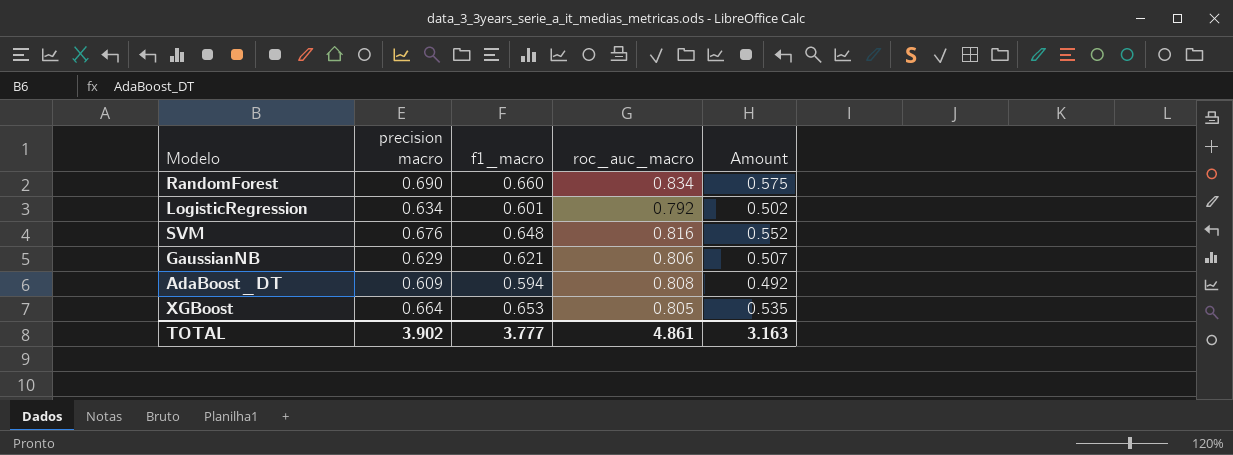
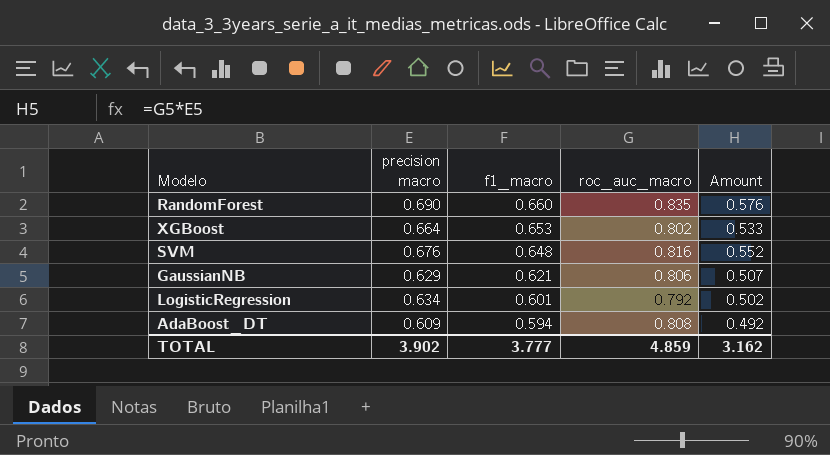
row order: none -> f1_macro descending
RandomForest | roc_auc_macro: 0.834 -> 0.835
RandomForest | Amount: 0.575 -> 0.576
XGBoost | roc_auc_macro: 0.805 -> 0.802
XGBoost | Amount: 0.535 -> 0.533
TOTAL | roc_auc_macro: 4.861 -> 4.859
TOTAL | Amount: 3.163 -> 3.162

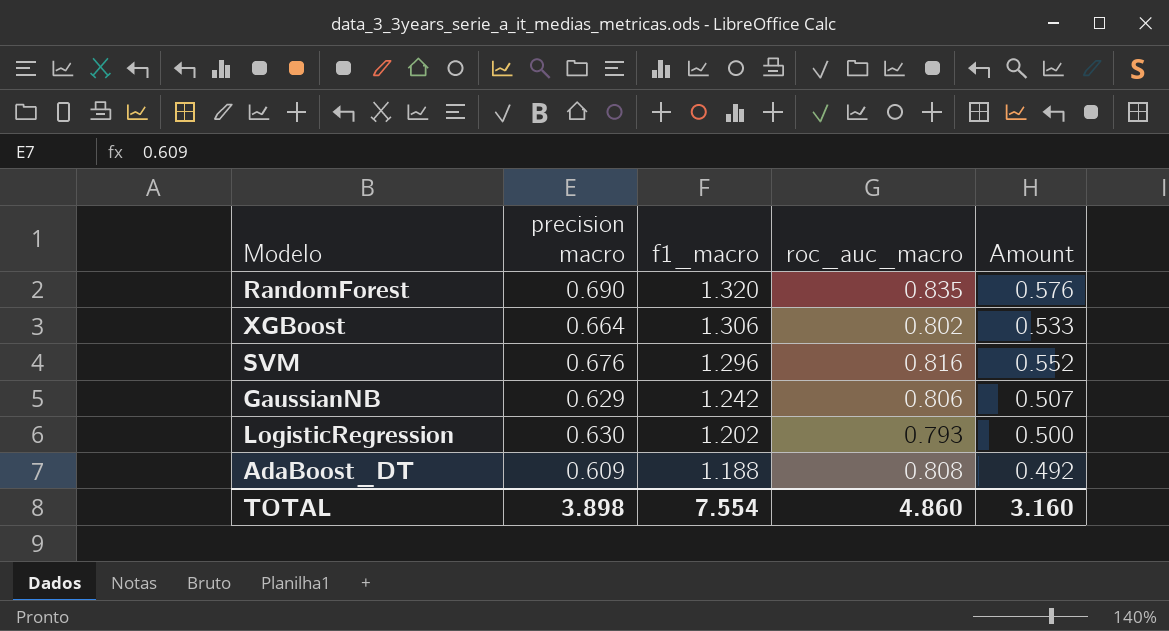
RandomForest | f1_macro: 0.660 -> 1.320
XGBoost | f1_macro: 0.653 -> 1.306
SVM | f1_macro: 0.648 -> 1.296
GaussianNB | f1_macro: 0.621 -> 1.242
LogisticRegression | precision macro: 0.634 -> 0.630
LogisticRegression | f1_macro: 0.601 -> 1.202
LogisticRegression | roc_auc_macro: 0.792 -> 0.793
LogisticRegression | Amount: 0.502 -> 0.500
AdaBoost_DT | f1_macro: 0.594 -> 1.188
TOTAL | precision macro: 3.902 -> 3.898
TOTAL | f1_macro: 3.777 -> 7.554
TOTAL | roc_auc_macro: 4.859 -> 4.860
TOTAL | Amount: 3.162 -> 3.160

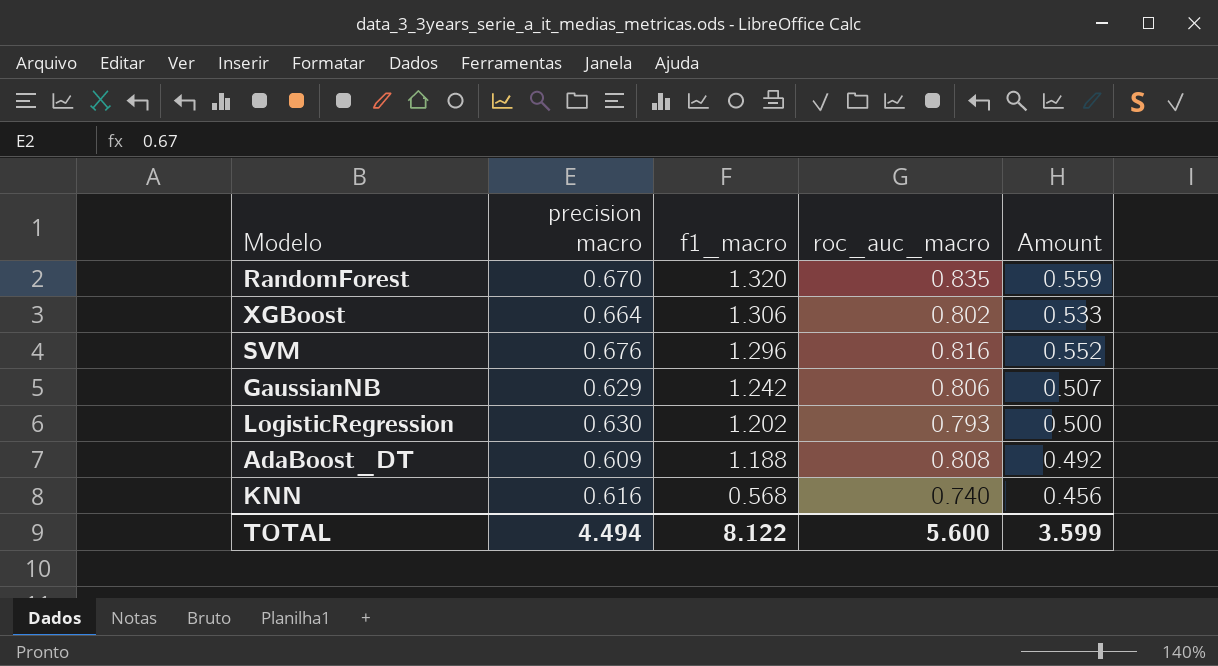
RandomForest | precision macro: 0.690 -> 0.670
RandomForest | Amount: 0.576 -> 0.559
row KNN: none -> 0.616 | 0.568 | 0.740 | 0.456
TOTAL | precision macro: 3.898 -> 4.494
TOTAL | f1_macro: 7.554 -> 8.122
TOTAL | roc_auc_macro: 4.860 -> 5.600
TOTAL | Amount: 3.160 -> 3.599

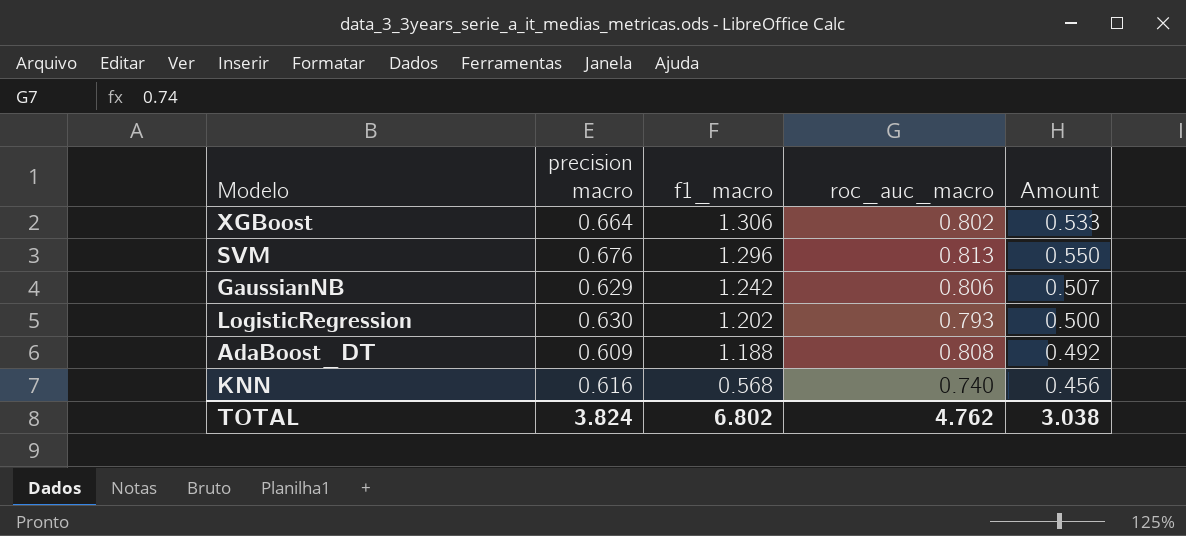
row RandomForest: 0.670 | 1.320 | 0.835 | 0.559 -> none
SVM | roc_auc_macro: 0.816 -> 0.813
SVM | Amount: 0.552 -> 0.550
TOTAL | precision macro: 4.494 -> 3.824
TOTAL | f1_macro: 8.122 -> 6.802
TOTAL | roc_auc_macro: 5.600 -> 4.762
TOTAL | Amount: 3.599 -> 3.038

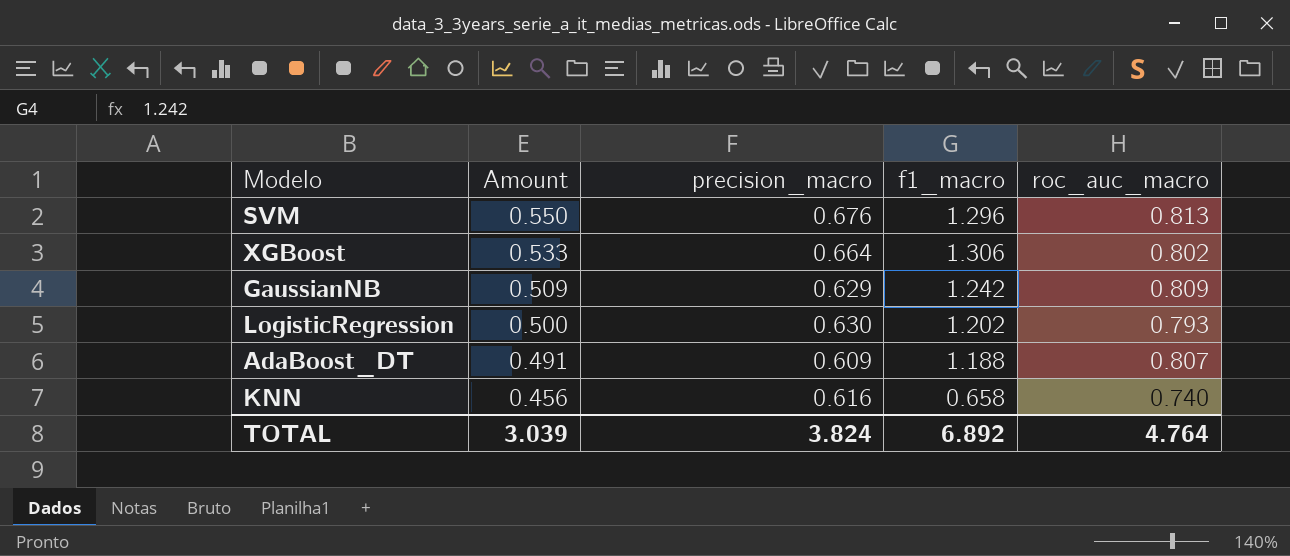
row order: f1_macro descending -> Amount descending
column Amount | position: 5 -> 2
column name: precision macro -> precision_macro
GaussianNB | Amount: 0.507 -> 0.509
GaussianNB | roc_auc_macro: 0.806 -> 0.809
AdaBoost_DT | Amount: 0.492 -> 0.491
AdaBoost_DT | roc_auc_macro: 0.808 -> 0.807
KNN | f1_macro: 0.568 -> 0.658
TOTAL | Amount: 3.038 -> 3.039
TOTAL | f1_macro: 6.802 -> 6.892
TOTAL | roc_auc_macro: 4.762 -> 4.764

